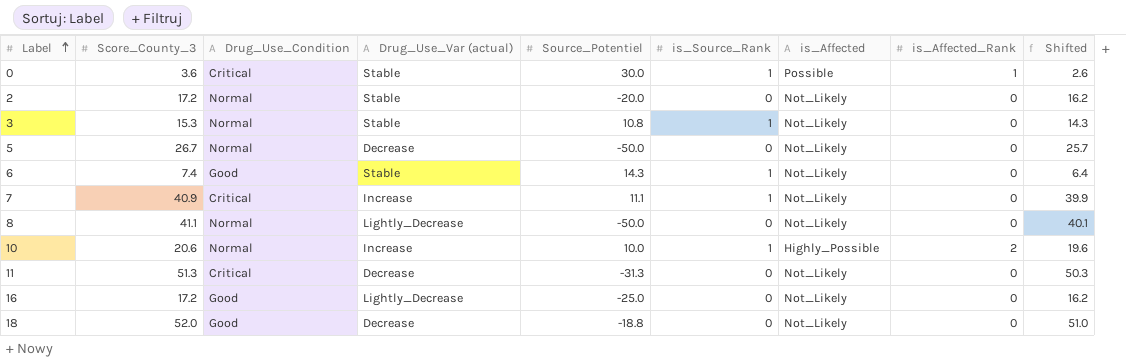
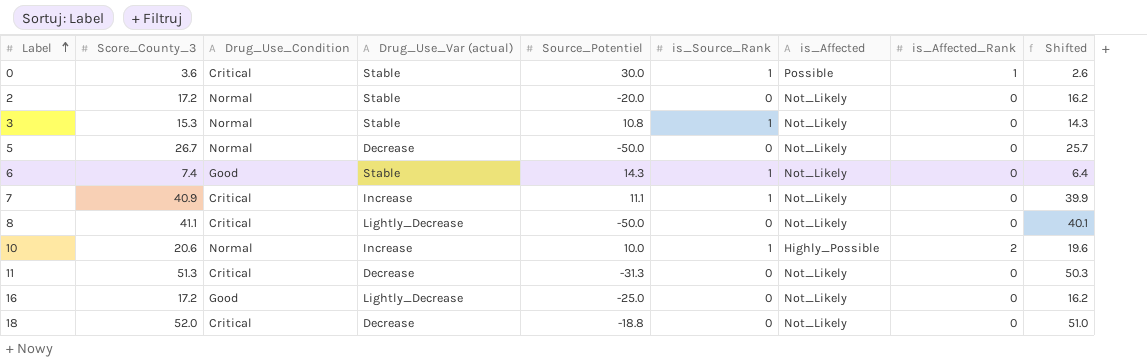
8 | Drug_Use_Condition: Normal -> Critical
18 | Drug_Use_Condition: Good -> Critical

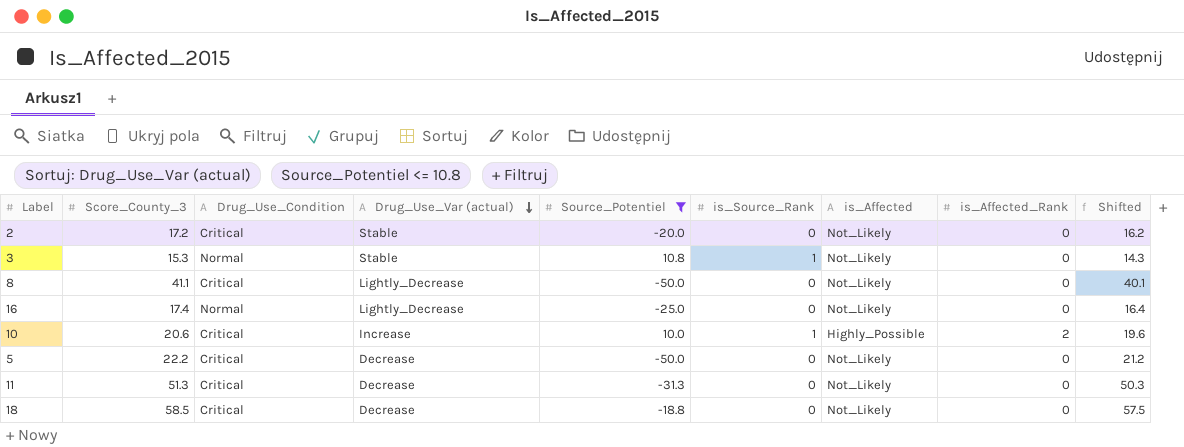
filter: none -> Source_Potentiel <= 10.8
row order: Label ascending -> Drug_Use_Var (actual) descending
2 | Drug_Use_Condition: Normal -> Critical
16 | Score_County_3: 17.2 -> 17.4
16 | Drug_Use_Condition: Good -> Normal
16 | Shifted: 16.2 -> 16.4
10 | Drug_Use_Condition: Normal -> Critical
5 | Score_County_3: 26.7 -> 22.2
5 | Drug_Use_Condition: Normal -> Critical
5 | Shifted: 25.7 -> 21.2
18 | Score_County_3: 52.0 -> 58.5
18 | Shifted: 51.0 -> 57.5

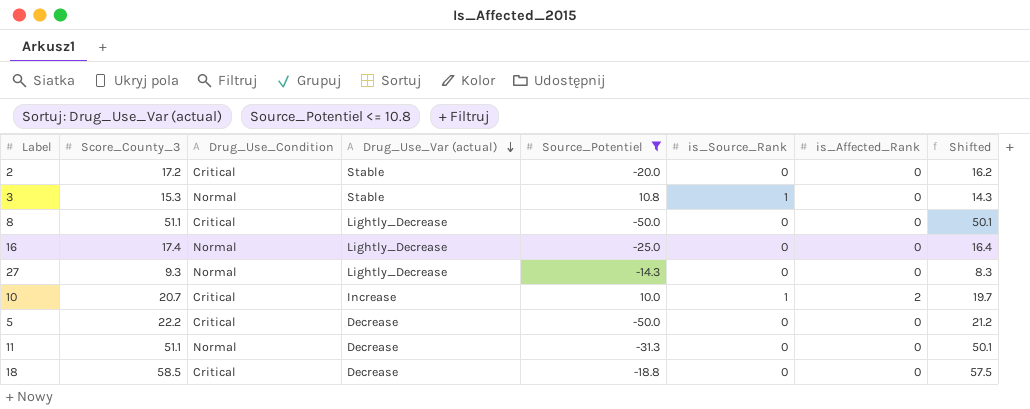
column is_Affected | position: 7 -> none
8 | Score_County_3: 41.1 -> 51.1
8 | Shifted: 40.1 -> 50.1
row 27: none -> 9.3 | Normal | Lightly_Decrease | -14.3 | 0 | 0 | 8.3
10 | Score_County_3: 20.6 -> 20.7
10 | Shifted: 19.6 -> 19.7
11 | Score_County_3: 51.3 -> 51.1
11 | Drug_Use_Condition: Critical -> Normal
11 | Shifted: 50.3 -> 50.1

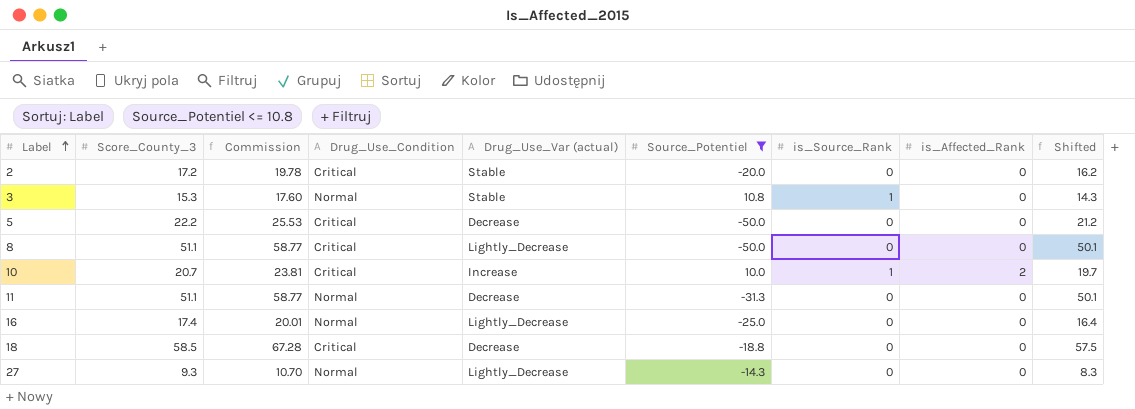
row order: Drug_Use_Var (actual) descending -> Label ascending
column Commission | formula: none -> [Score_County_3] * 1.15

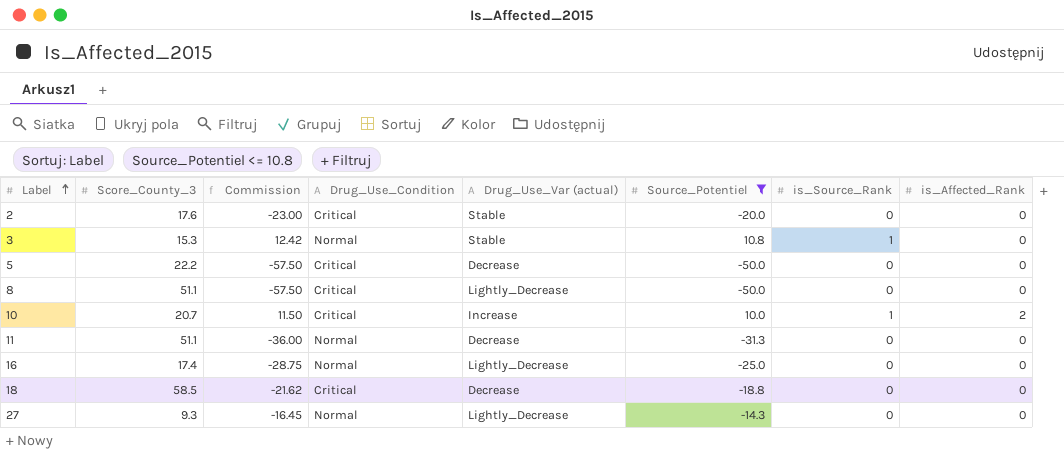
column Shifted | formula: [Score_County_3] - 1 -> none
column Commission | formula: [Score_County_3] * 1.15 -> [Source_Potentiel] * 1.15
2 | Score_County_3: 17.2 -> 17.6

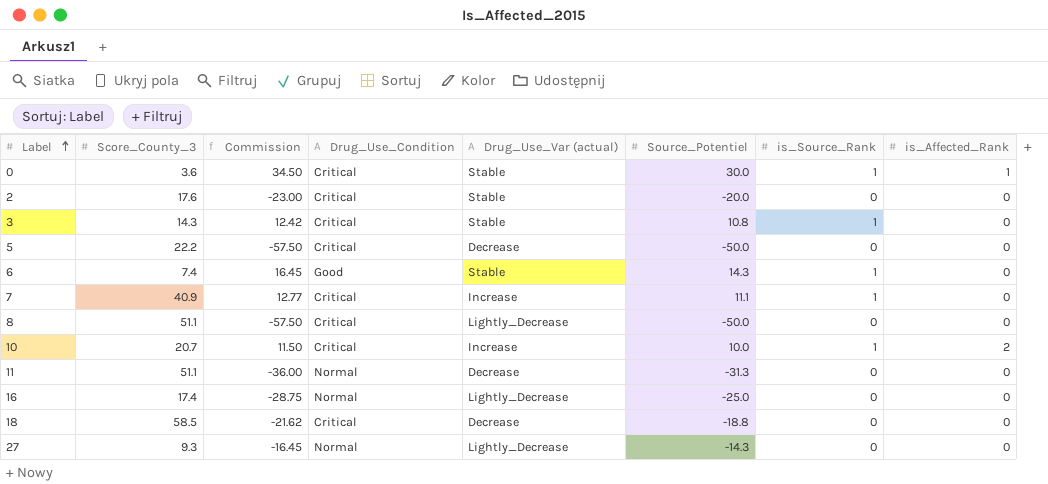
filter: Source_Potentiel <= 10.8 -> none
3 | Score_County_3: 15.3 -> 14.3
3 | Drug_Use_Condition: Normal -> Critical

